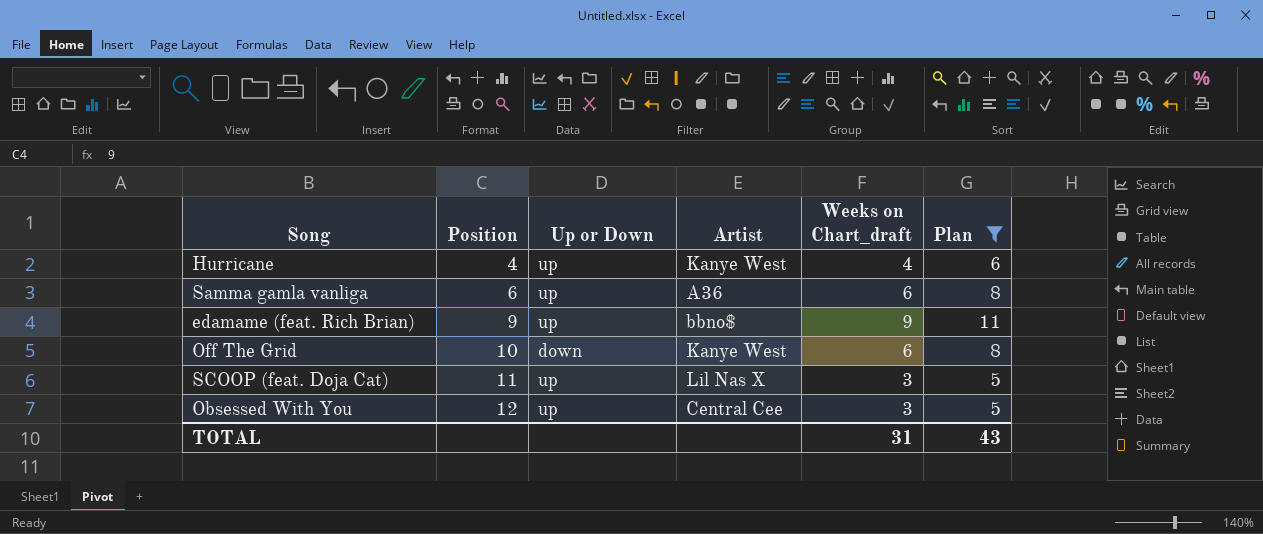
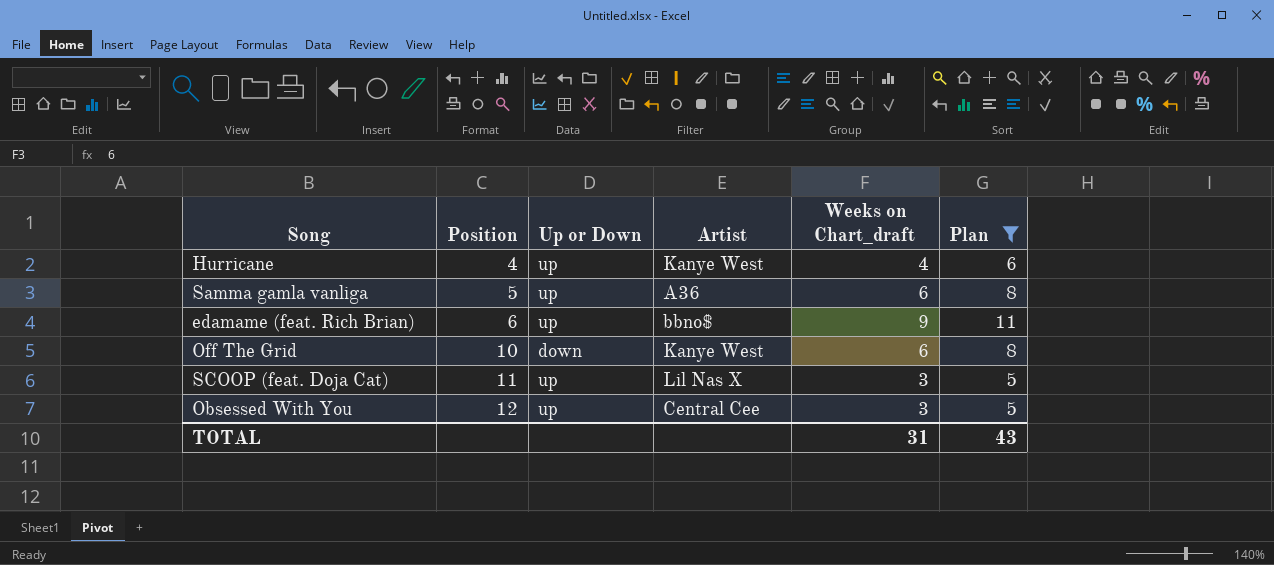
Samma gamla vanliga | Position: 6 -> 5
edamame (feat. Rich Brian) | Position: 9 -> 6

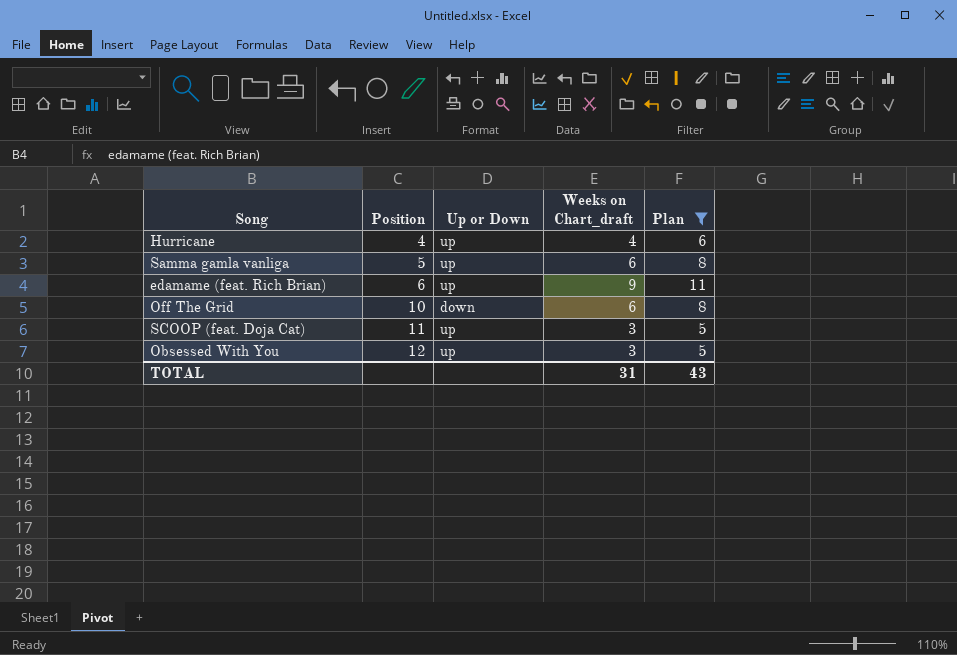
column Artist | position: 4 -> none

